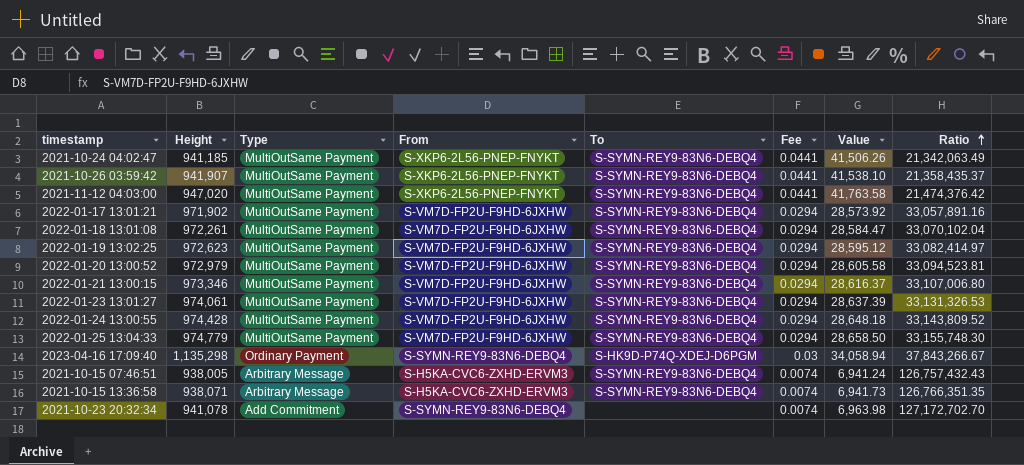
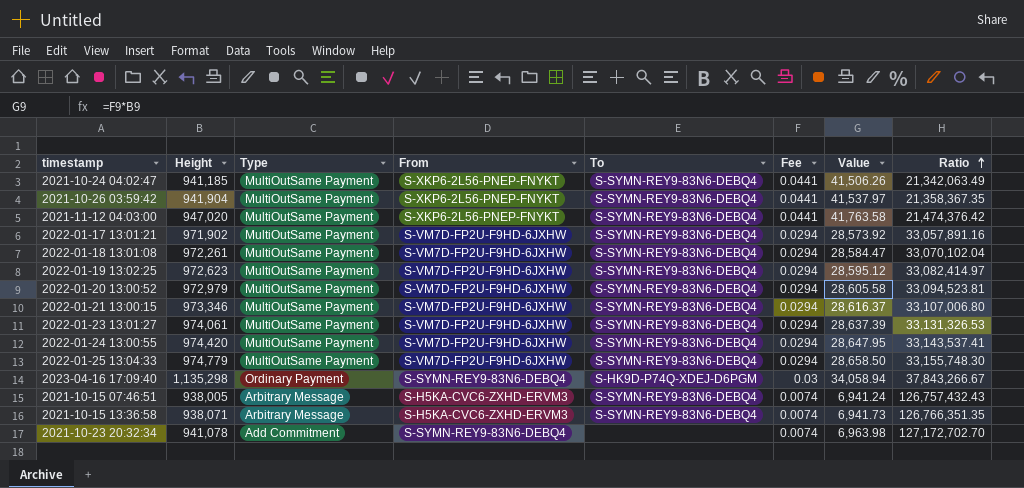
2021-10-26 03:59:42 | Height: 941,907 -> 941,904
2021-10-26 03:59:42 | Value: 41,538.10 -> 41,537.97
2021-10-26 03:59:42 | Ratio: 21,358,435.37 -> 21,358,367.35
2022-01-24 13:00:55 | Height: 974,428 -> 974,420
2022-01-24 13:00:55 | Value: 28,648.18 -> 28,647.95
2022-01-24 13:00:55 | Ratio: 33,143,809.52 -> 33,143,537.41

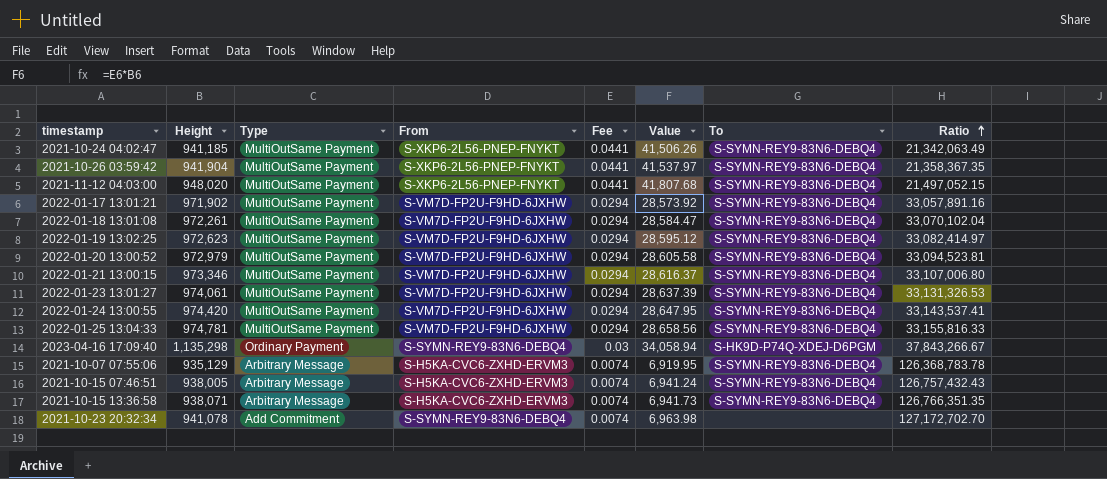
column To | position: 5 -> 7
2021-11-12 04:03:00 | Height: 947,020 -> 948,020
2021-11-12 04:03:00 | Value: 41,763.58 -> 41,807.68
2021-11-12 04:03:00 | Ratio: 21,474,376.42 -> 21,497,052.15
2022-01-25 13:04:33 | Height: 974,779 -> 974,781
2022-01-25 13:04:33 | Value: 28,658.50 -> 28,658.56
2022-01-25 13:04:33 | Ratio: 33,155,748.30 -> 33,155,816.33
row 2021-10-07 07:55:06: none -> 935,129 | Arbitrary Message | S-H5KA-CVC6-ZXHD-ERVM3 | 0.0074 | 6,919.95 | S-SYMN-REY9-83N6-DEBQ4 | 126,368,783.78

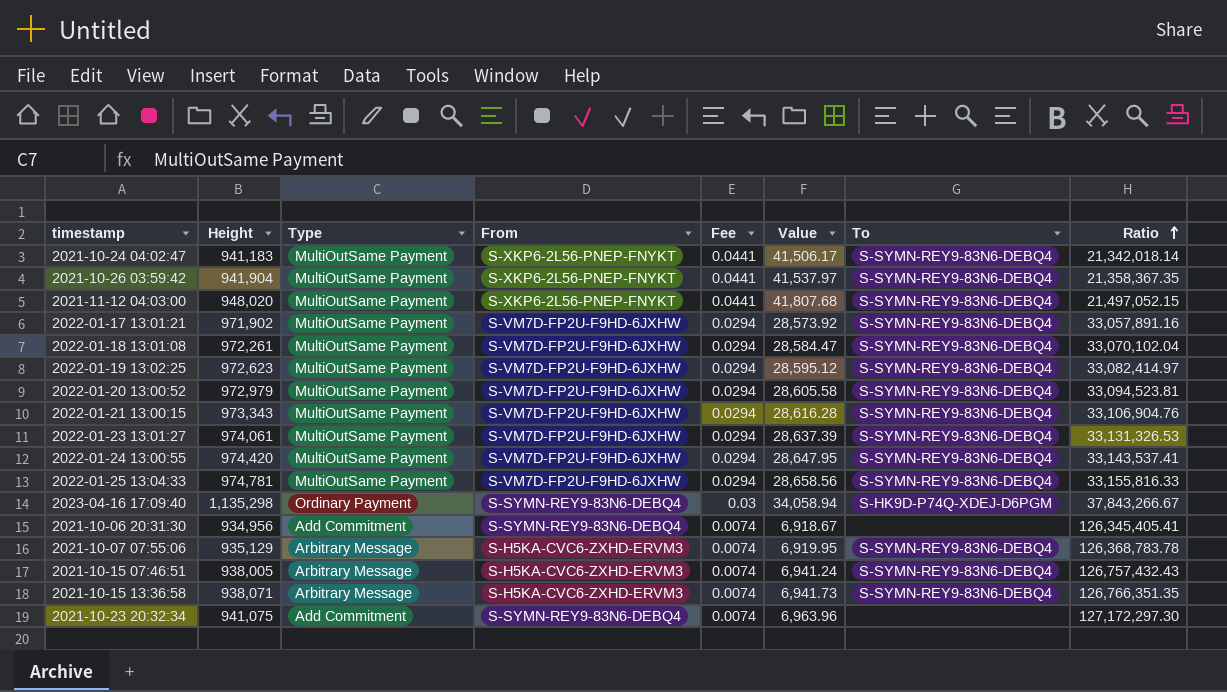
2021-10-24 04:02:47 | Height: 941,185 -> 941,183
2021-10-24 04:02:47 | Value: 41,506.26 -> 41,506.17
2021-10-24 04:02:47 | Ratio: 21,342,063.49 -> 21,342,018.14
2022-01-21 13:00:15 | Height: 973,346 -> 973,343
2022-01-21 13:00:15 | Value: 28,616.37 -> 28,616.28
2022-01-21 13:00:15 | Ratio: 33,107,006.80 -> 33,106,904.76
row 2021-10-06 20:31:30: none -> 934,956 | Add Commitment | S-SYMN-REY9-83N6-DEBQ4 | 0.0074 | 6,918.67 | none | 126,345,405.41
2021-10-23 20:32:34 | Height: 941,078 -> 941,075
2021-10-23 20:32:34 | Value: 6,963.98 -> 6,963.96
2021-10-23 20:32:34 | Ratio: 127,172,702.70 -> 127,172,297.30

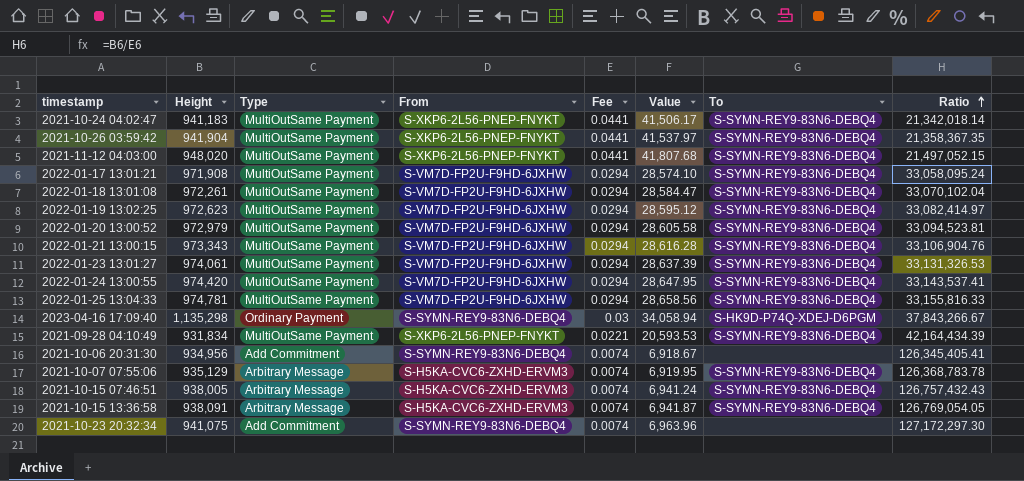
2022-01-17 13:01:21 | Height: 971,902 -> 971,908
2022-01-17 13:01:21 | Value: 28,573.92 -> 28,574.10
2022-01-17 13:01:21 | Ratio: 33,057,891.16 -> 33,058,095.24
row 2021-09-28 04:10:49: none -> 931,834 | MultiOutSame Payment | S-XKP6-2L56-PNEP-FNYKT | 0.0221 | 20,593.53 | S-SYMN-REY9-83N6-DEBQ4 | 42,164,434.39
2021-10-15 13:36:58 | Height: 938,071 -> 938,091
2021-10-15 13:36:58 | Value: 6,941.73 -> 6,941.87
2021-10-15 13:36:58 | Ratio: 126,766,351.35 -> 126,769,054.05

